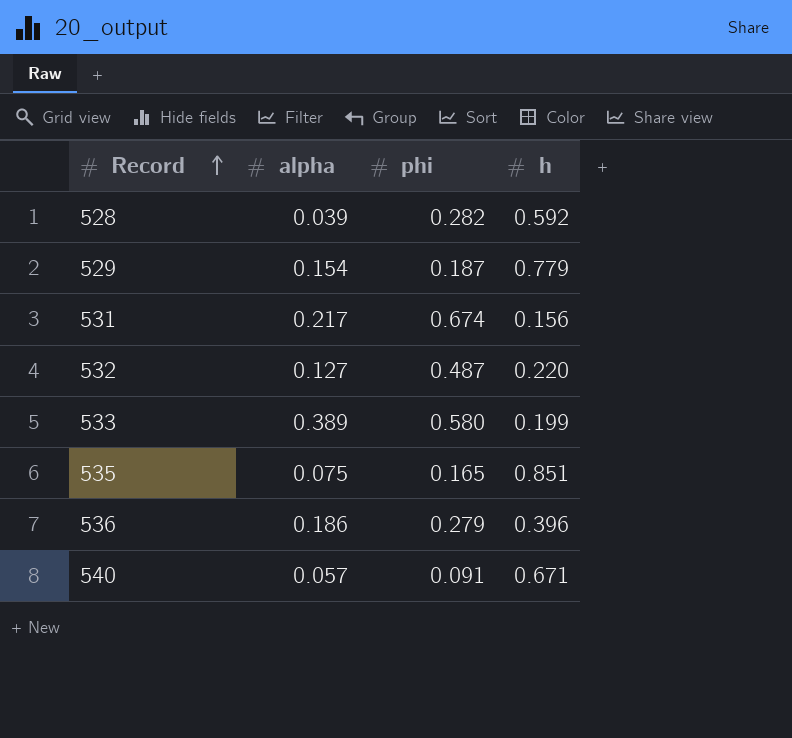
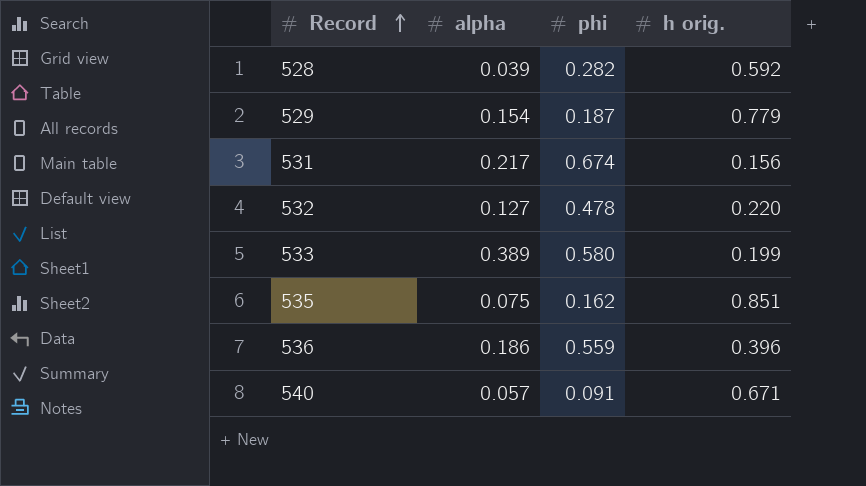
column name: h -> h orig.
532 | phi: 0.487 -> 0.478
535 | phi: 0.165 -> 0.162
536 | phi: 0.279 -> 0.559

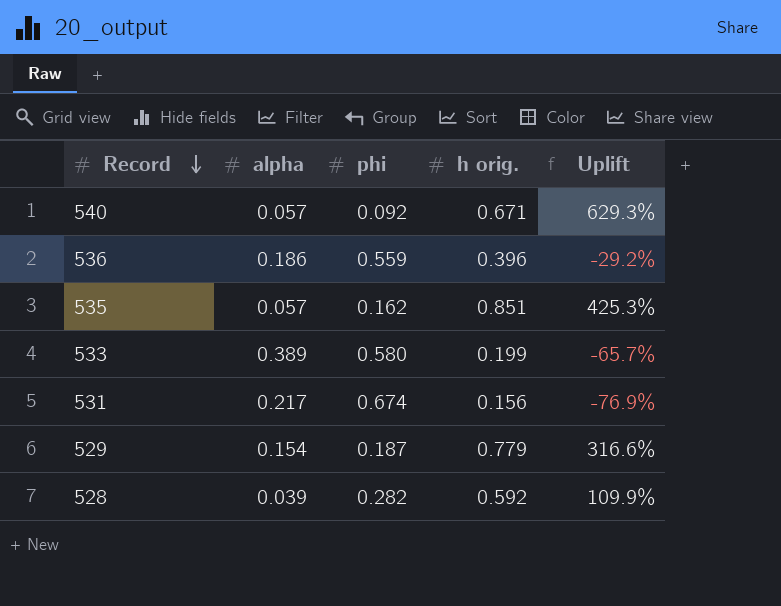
row order: Record ascending -> Record descending
column Uplift | formula: none -> ([h orig.] - [phi]) / [phi]
row 532: 0.127 | 0.478 | 0.220 -> none
540 | phi: 0.091 -> 0.092
535 | alpha: 0.075 -> 0.057

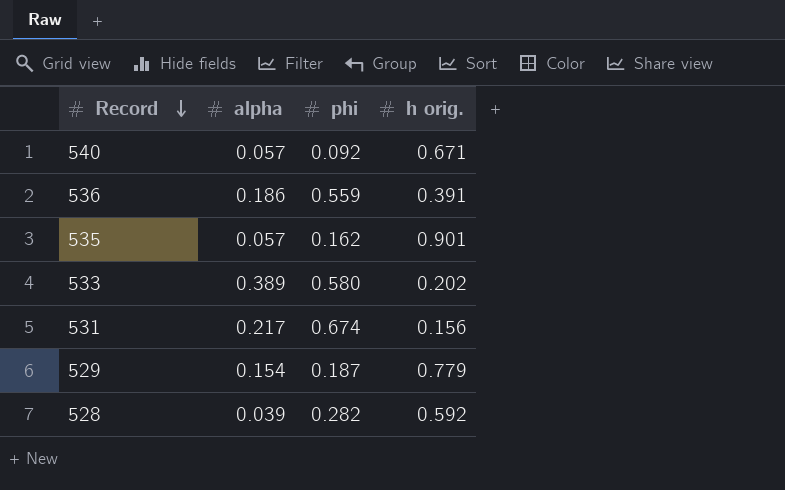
column Uplift | formula: ([h orig.] - [phi]) / [phi] -> none
536 | h orig.: 0.396 -> 0.391
535 | h orig.: 0.851 -> 0.901
533 | h orig.: 0.199 -> 0.202

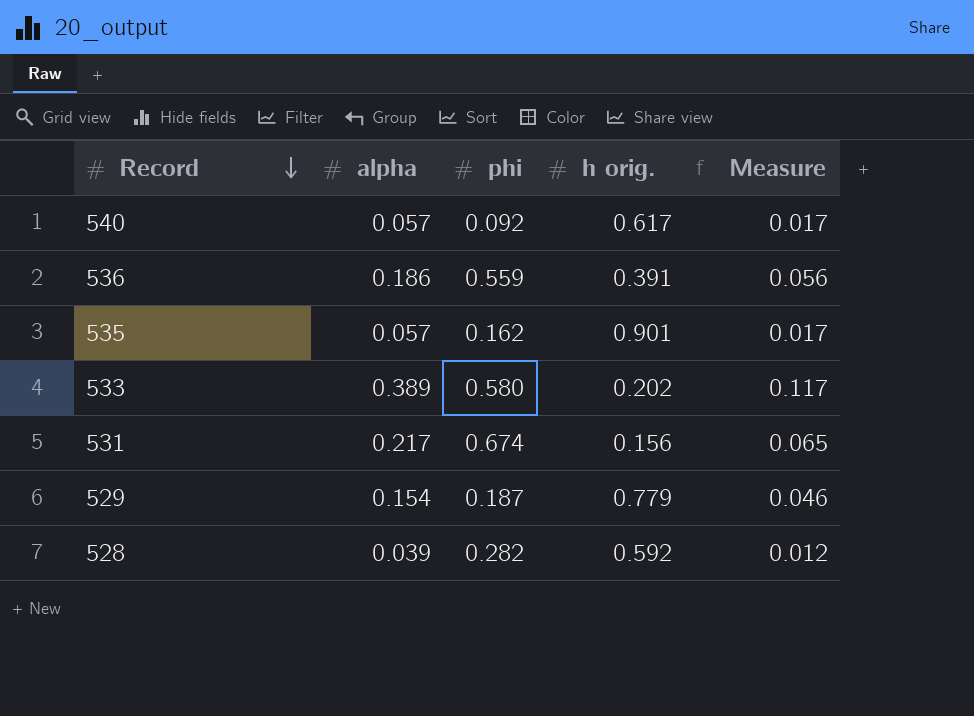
column Measure | formula: none -> [alpha] * 0.3
540 | h orig.: 0.671 -> 0.617

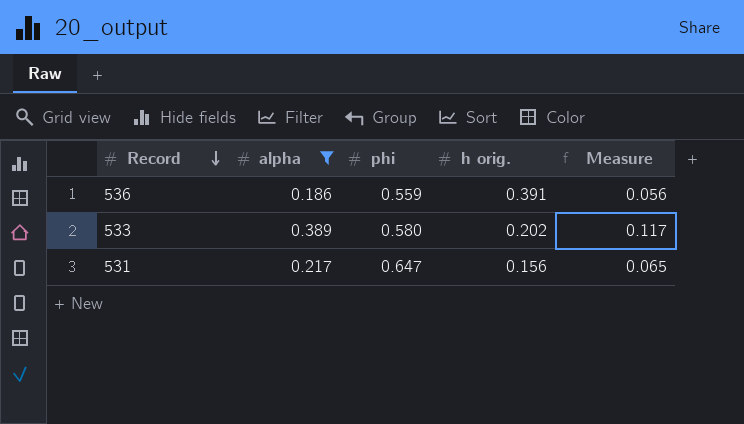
filter: none -> alpha >= 0.186
531 | phi: 0.674 -> 0.647

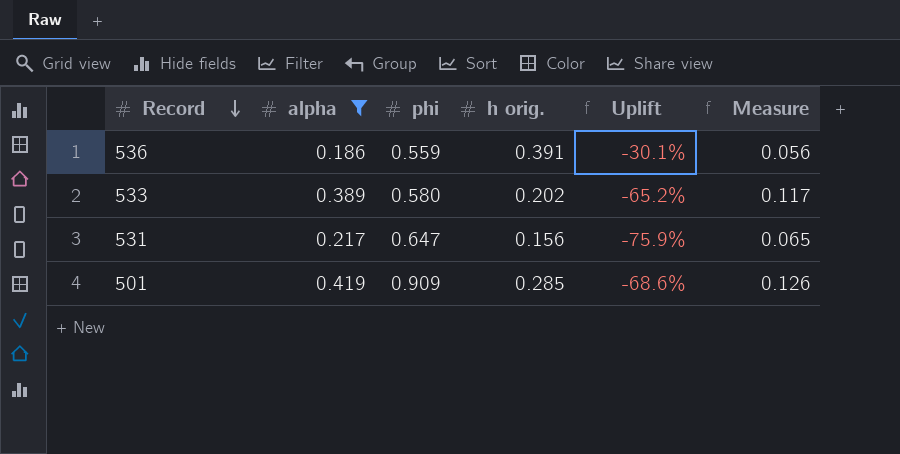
column Uplift | formula: none -> ([h orig.] - [phi]) / [phi]
row 501: none -> 0.419 | 0.909 | 0.285 | -68.6% | 0.126

